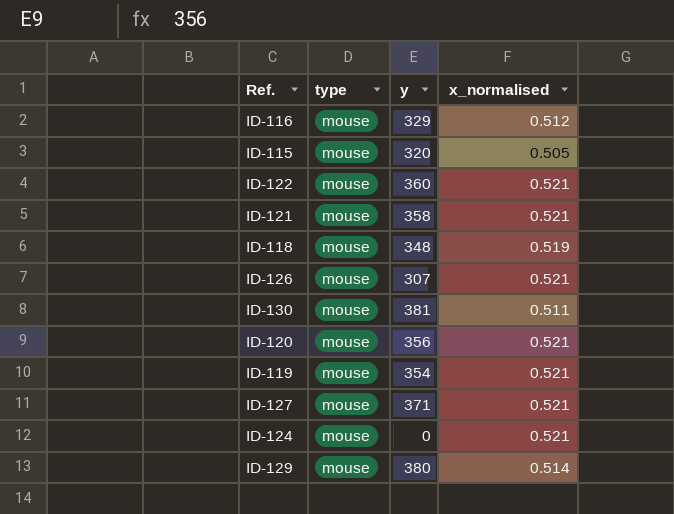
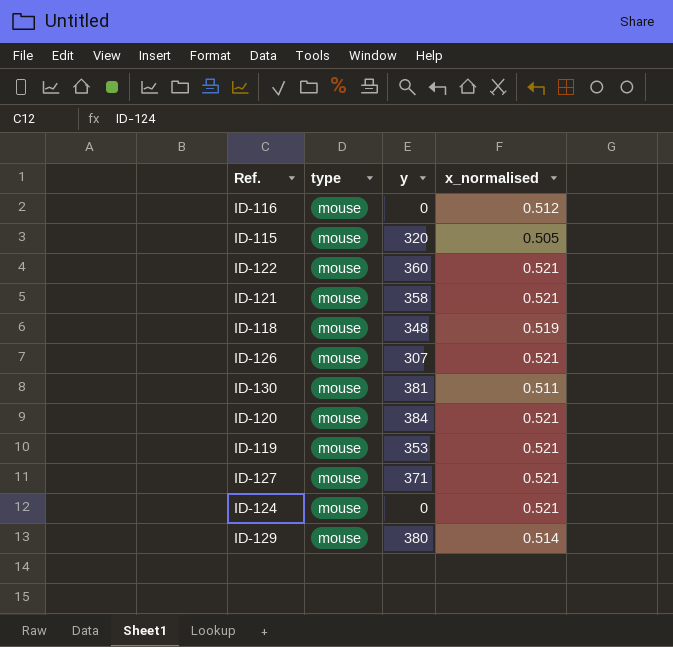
ID-116 | y: 329 -> 0
ID-120 | y: 356 -> 384
ID-119 | y: 354 -> 353

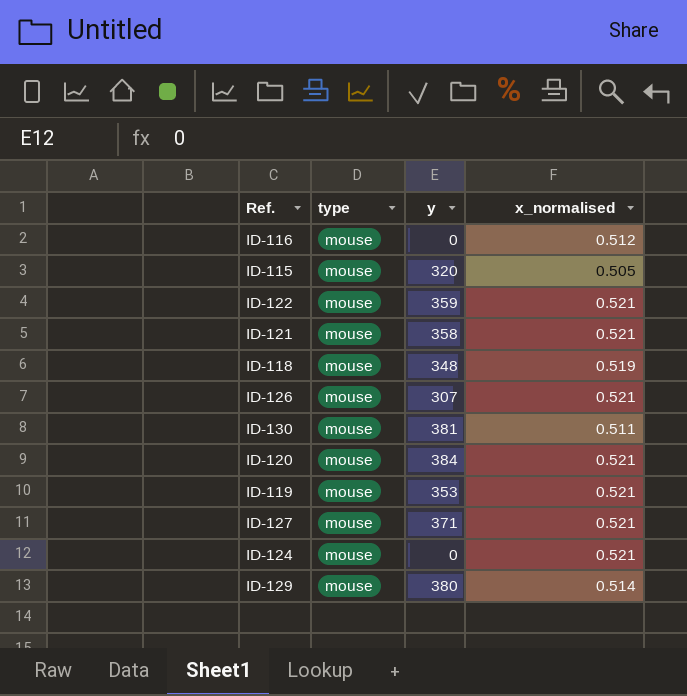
ID-122 | y: 360 -> 359

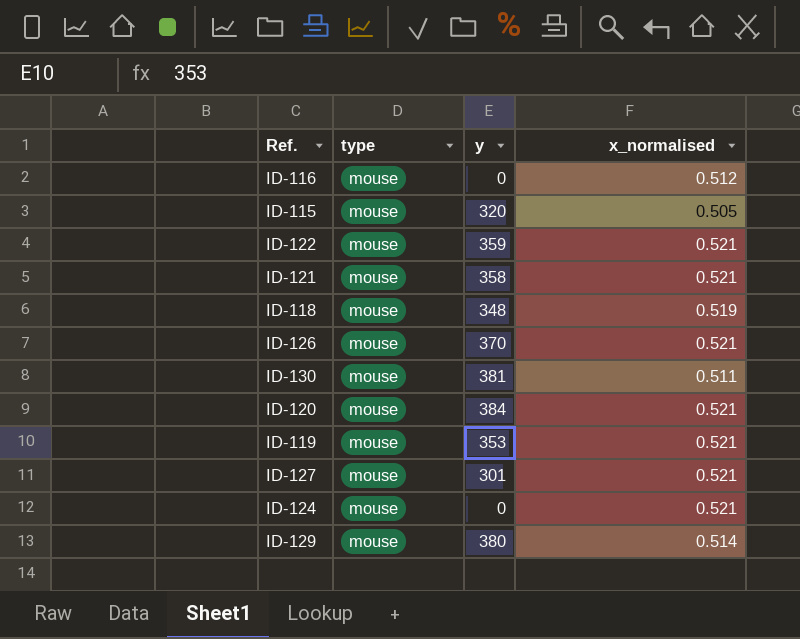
ID-126 | y: 307 -> 370
ID-127 | y: 371 -> 301

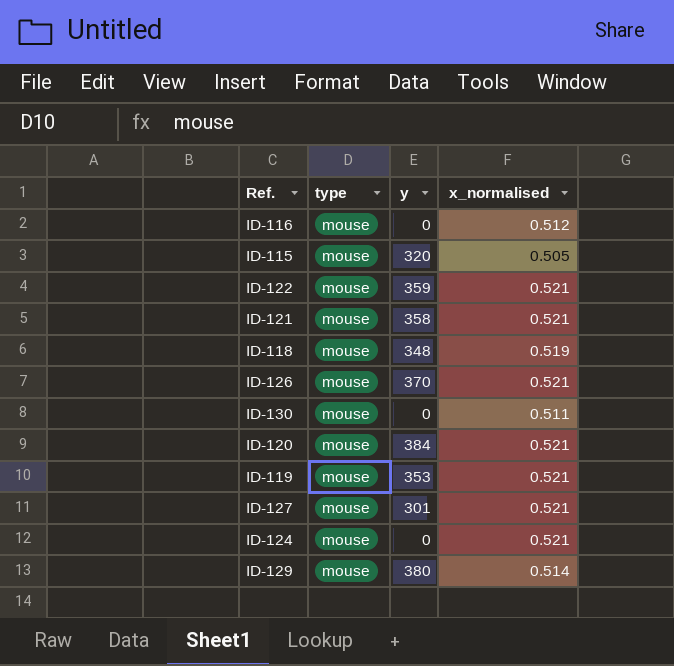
ID-130 | y: 381 -> 0

